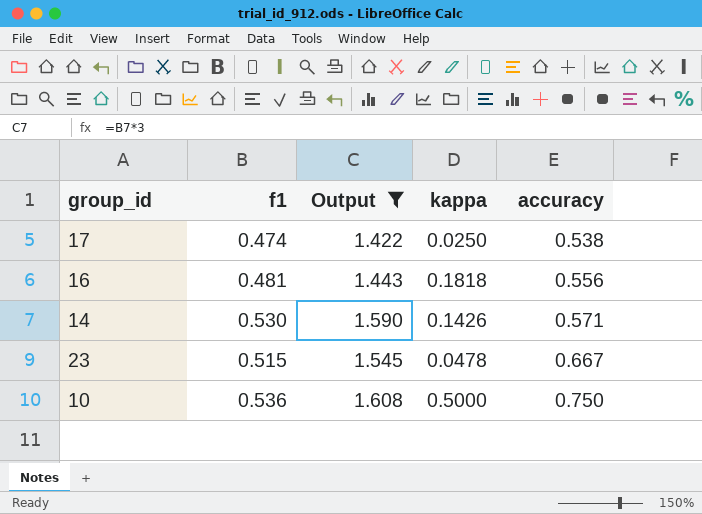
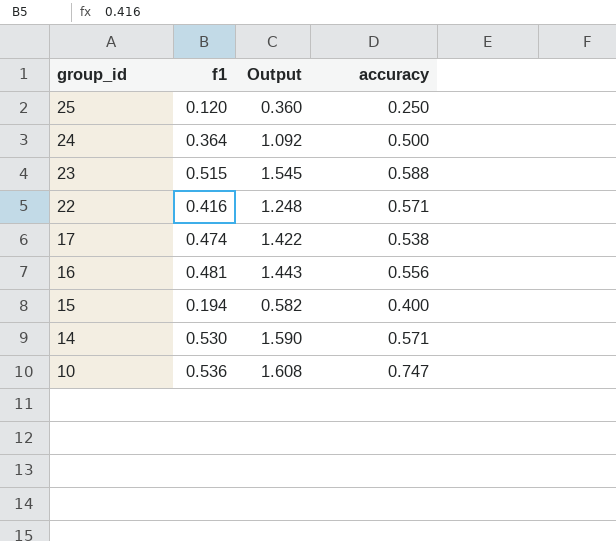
filter: Output >= 1.422 -> none
row order: accuracy ascending -> group_id descending
column kappa | position: 4 -> none
23 | accuracy: 0.667 -> 0.588
10 | accuracy: 0.750 -> 0.747

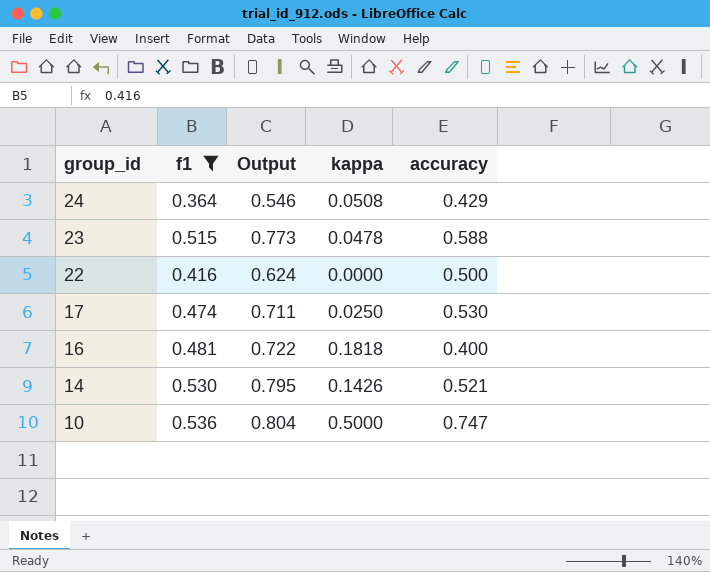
filter: none -> f1 >= 0.364
column Output | formula: [f1] * 3 -> [f1] * 1.5
column kappa | position: none -> 4
24 | accuracy: 0.500 -> 0.429
22 | accuracy: 0.571 -> 0.500
17 | accuracy: 0.538 -> 0.530
16 | accuracy: 0.556 -> 0.400
14 | accuracy: 0.571 -> 0.521

